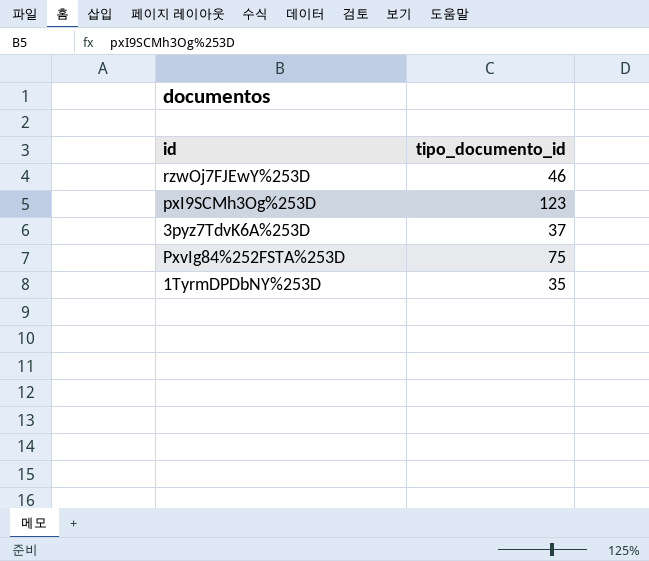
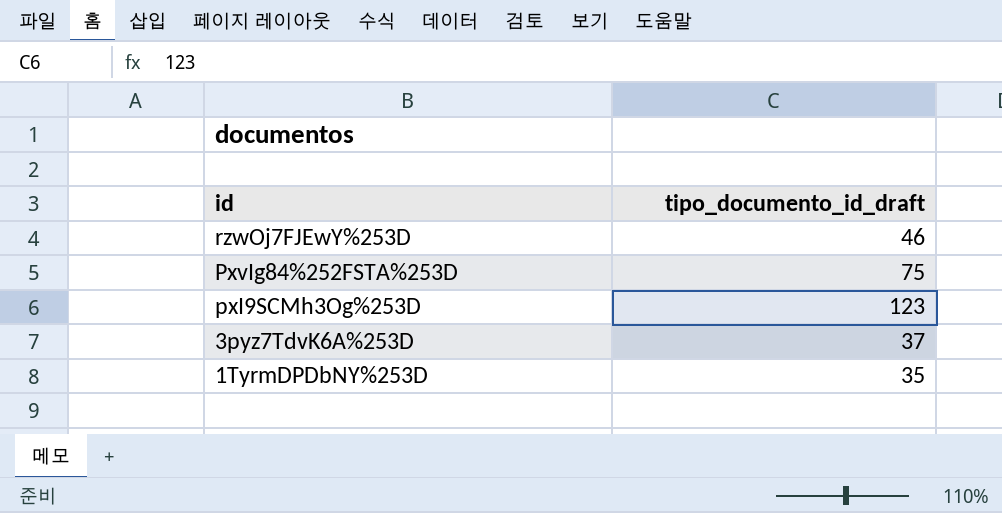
row order: none -> id descending
column name: tipo_documento_id -> tipo_documento_id_draft

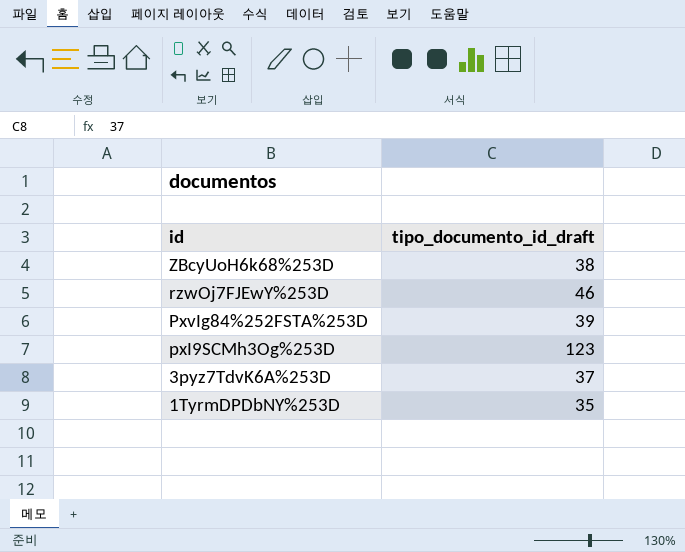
row ZBcyUoH6k68%253D: none -> 38
PxvIg84%252FSTA%253D | tipo_documento_id_draft: 75 -> 39

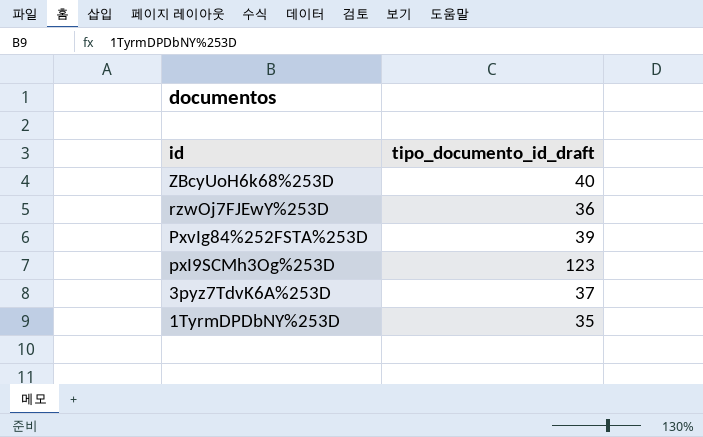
ZBcyUoH6k68%253D | tipo_documento_id_draft: 38 -> 40
rzwOj7FJEwY%253D | tipo_documento_id_draft: 46 -> 36

